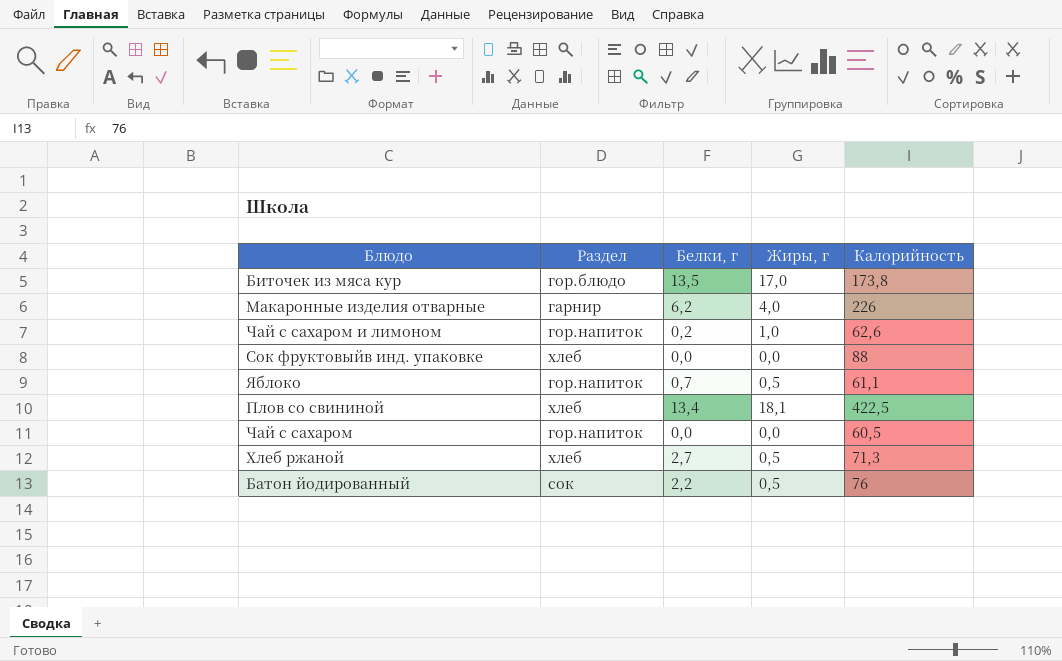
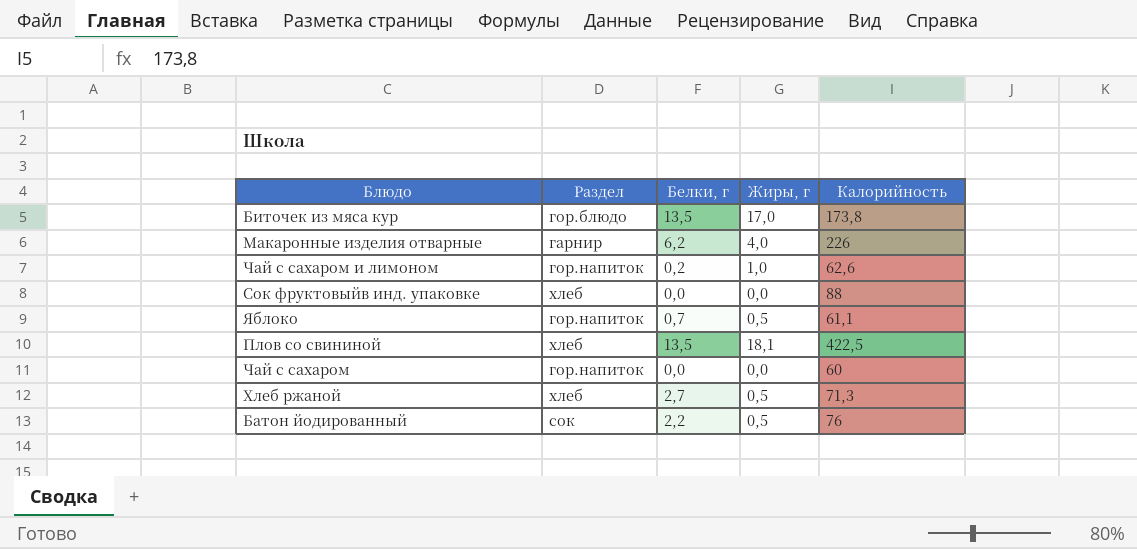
Плов со свининой | Белки, г: 13,4 -> 13,5
Чай с сахаром | Калорийность: 60,5 -> 60

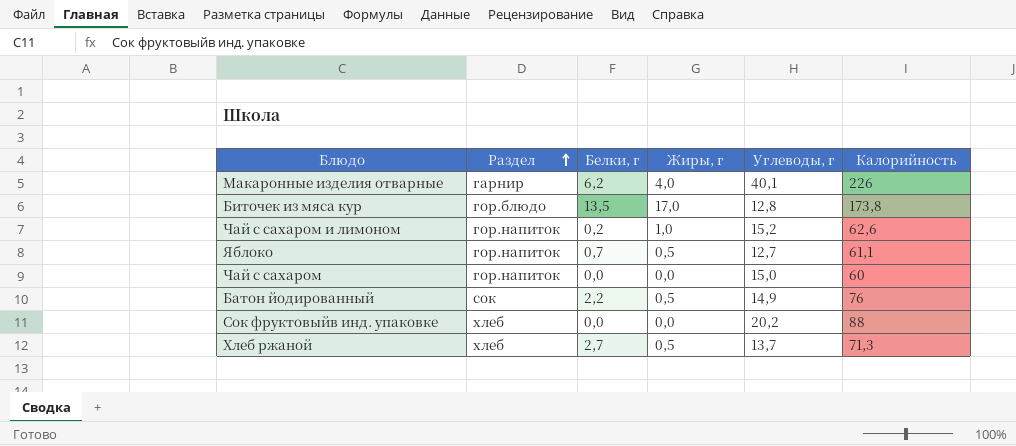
row order: none -> Раздел ascending
column Углеводы, г | position: none -> 5
row Плов со свининой: хлеб | 13,5 | 18,1 | 422,5 -> none

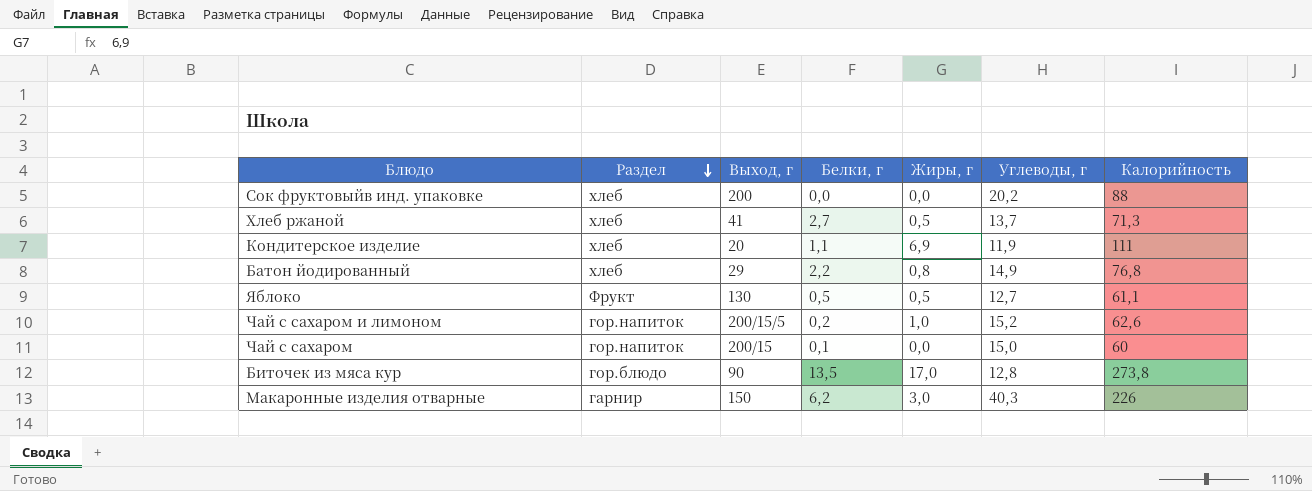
row order: Раздел ascending -> Раздел descending
column Выход, г | position: none -> 3
row Кондитерское изделие: none -> хлеб | 20 | 1,1 | 6,9 | 11,9 | 111
Батон йодированный | Раздел: сок -> хлеб
Батон йодированный | Жиры, г: 0,5 -> 0,8
Батон йодированный | Калорийность: 76 -> 76,8
Яблоко | Раздел: гор.напиток -> Фрукт
Яблоко | Белки, г: 0,7 -> 0,5
Чай с сахаром | Белки, г: 0,0 -> 0,1
Биточек из мяса кур | Калорийность: 173,8 -> 273,8
Макаронные изделия отварные | Жиры, г: 4,0 -> 3,0
Макаронные изделия отварные | Углеводы, г: 40,1 -> 40,3

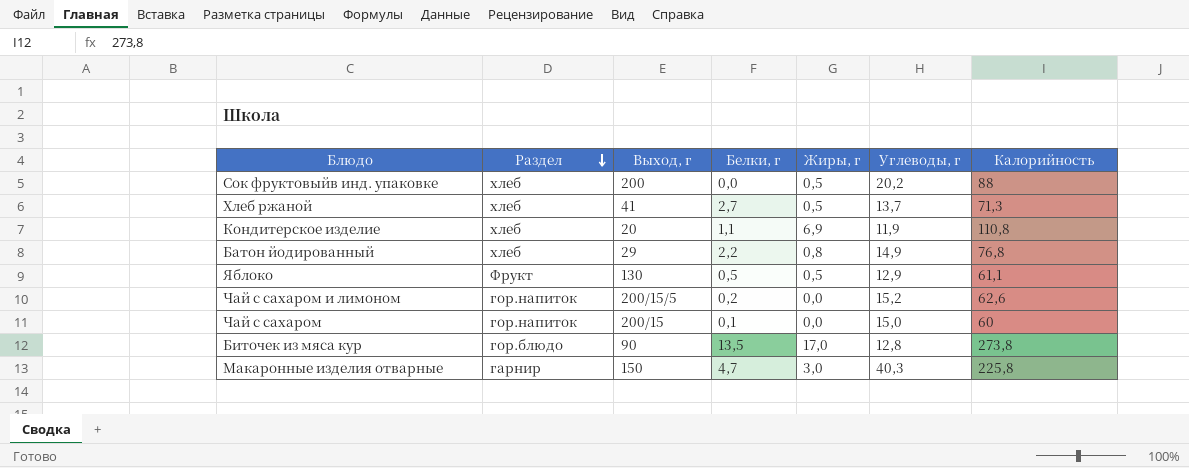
Сок фруктовыйв инд. упаковке | Жиры, г: 0,0 -> 0,5
Кондитерское изделие | Калорийность: 111 -> 110,8
Яблоко | Углеводы, г: 12,7 -> 12,9
Чай с сахаром и лимоном | Жиры, г: 1,0 -> 0,0
Макаронные изделия отварные | Белки, г: 6,2 -> 4,7
Макаронные изделия отварные | Калорийность: 226 -> 225,8

